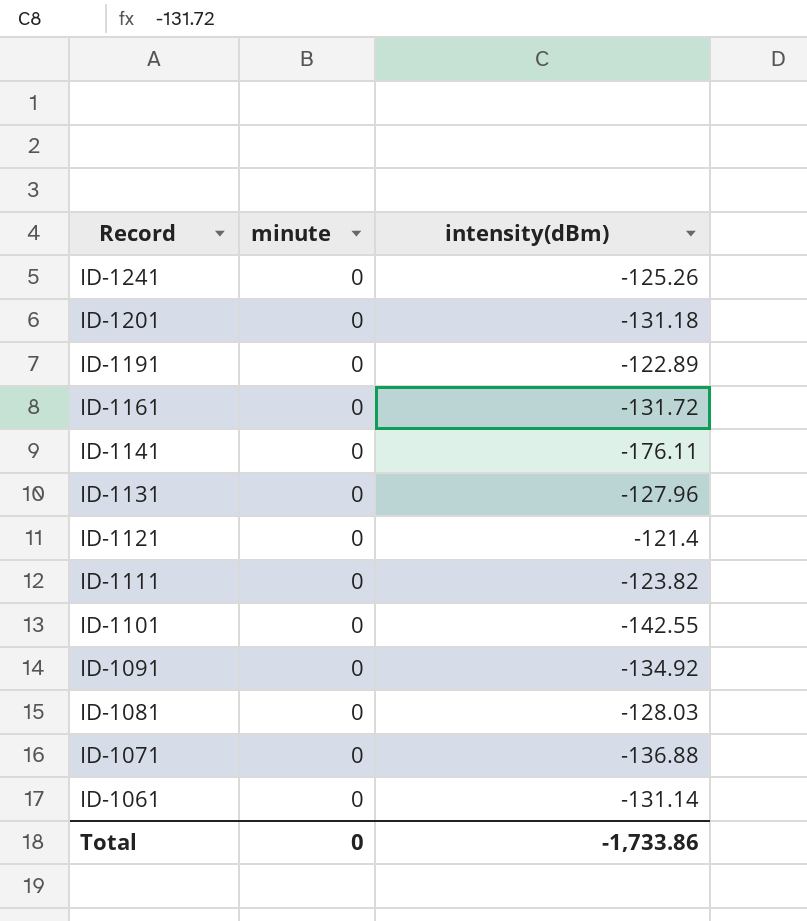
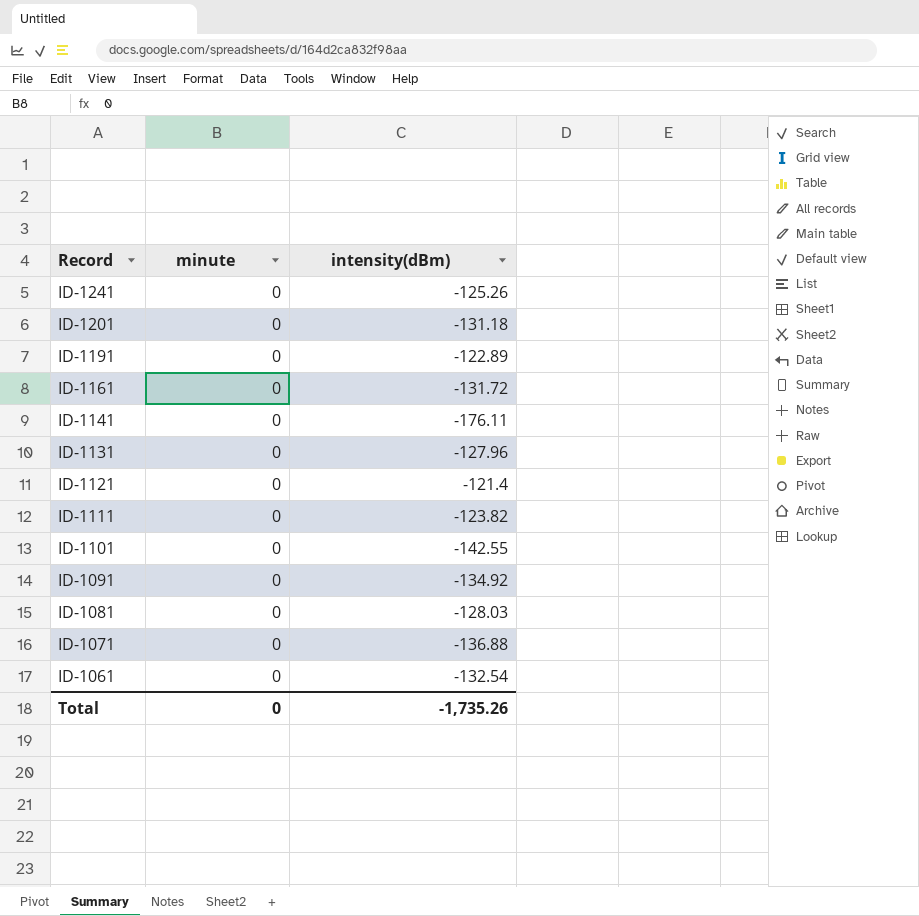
ID-1061 | intensity(dBm): -131.14 -> -132.54
Total | intensity(dBm): -1,733.86 -> -1,735.26

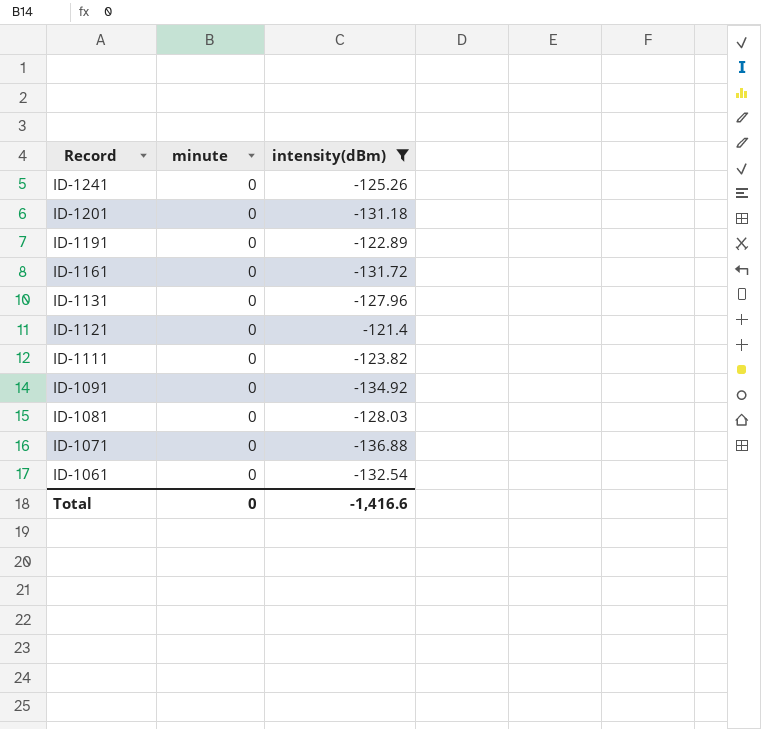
filter: none -> intensity(dBm) >= -136.88
Total | intensity(dBm): -1,735.26 -> -1,416.6

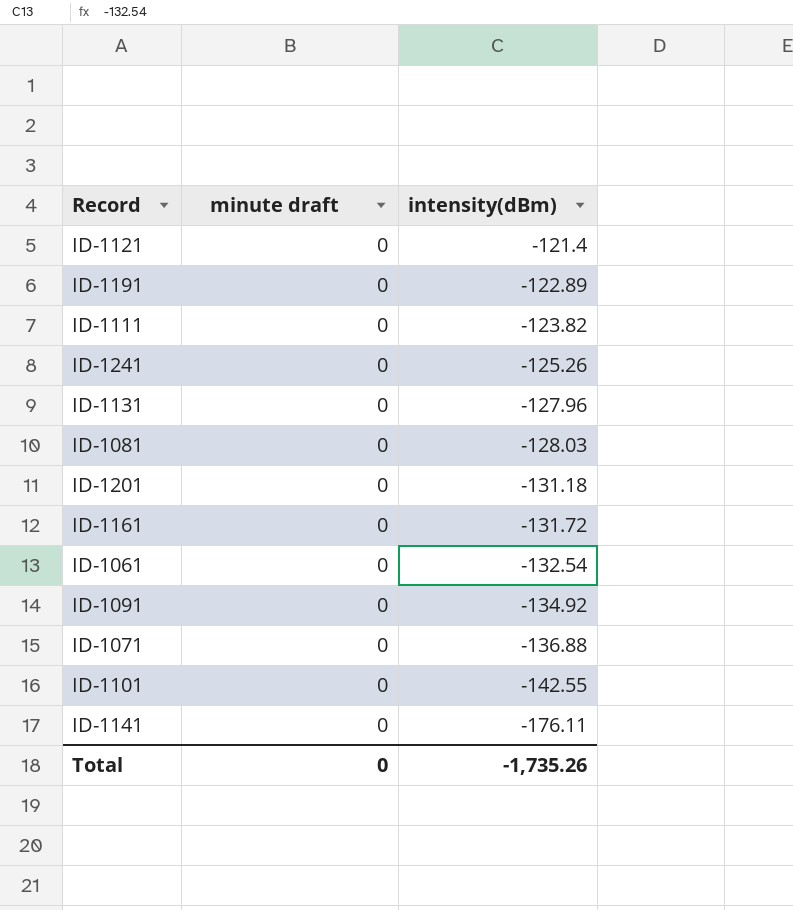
filter: intensity(dBm) >= -136.88 -> none
row order: Record descending -> intensity(dBm) descending
column name: minute -> minute draft
Total | intensity(dBm): -1,416.6 -> -1,735.26

